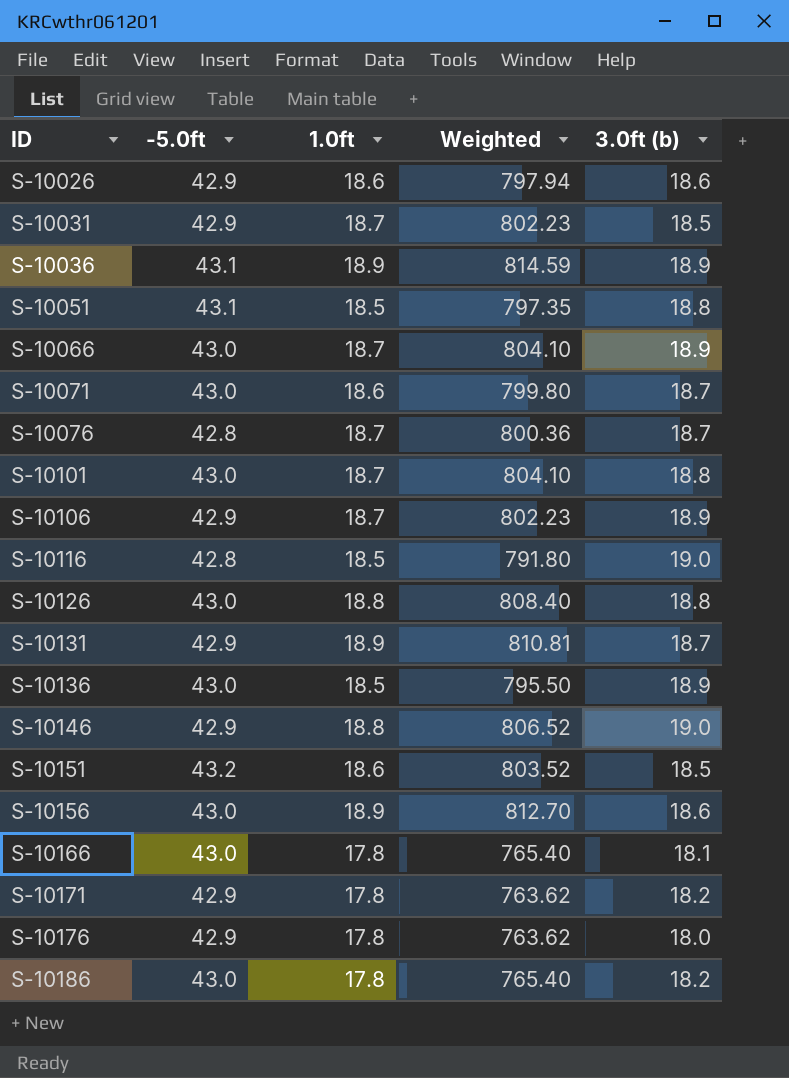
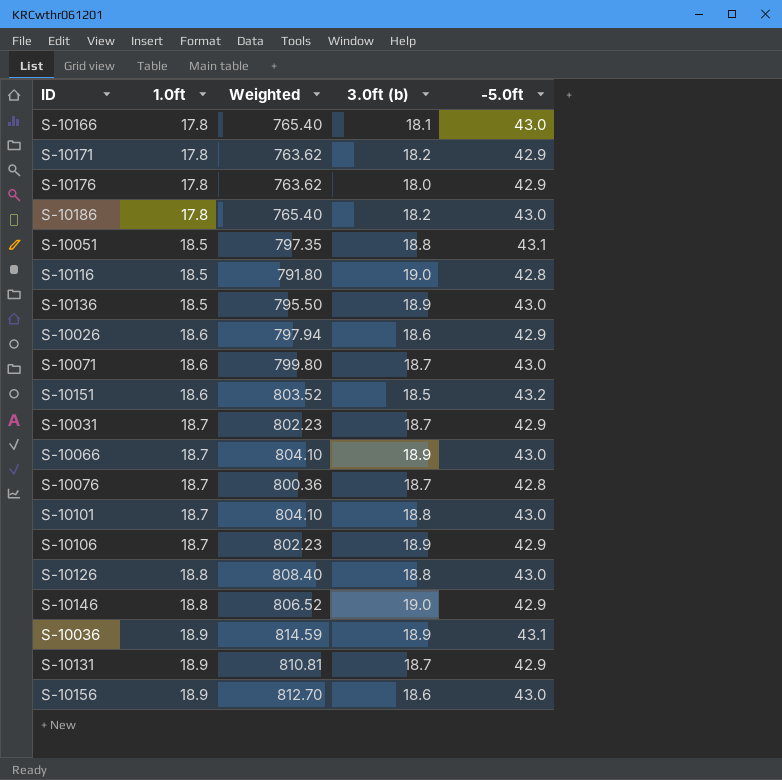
row order: ID ascending -> 1.0ft ascending
column -5.0ft | position: 2 -> 5
S-10031 | 3.0ft (b): 18.5 -> 18.7

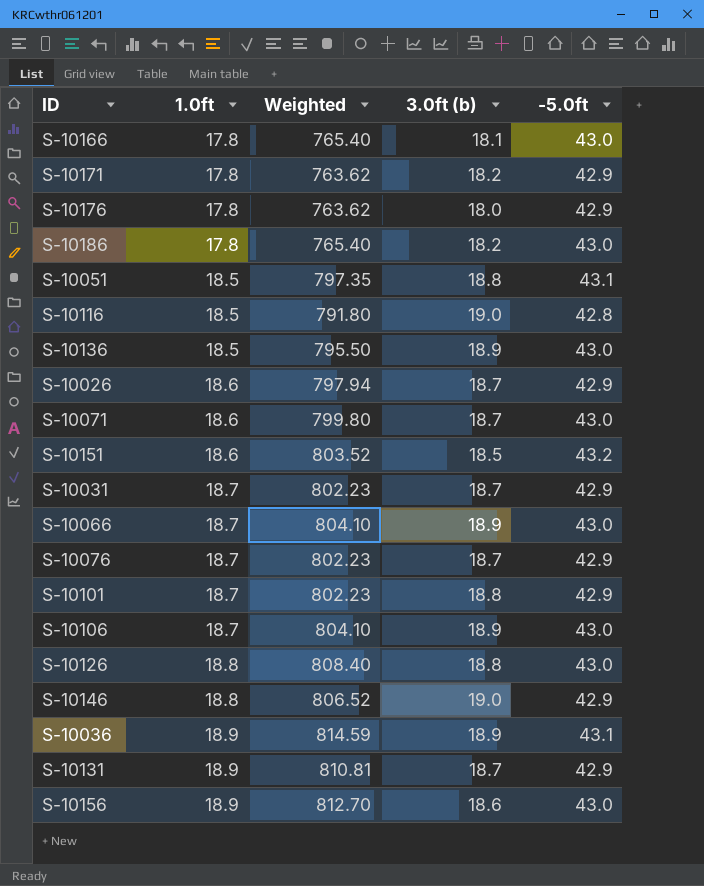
S-10026 | 3.0ft (b): 18.6 -> 18.7
S-10076 | Weighted: 800.36 -> 802.23
S-10076 | -5.0ft: 42.8 -> 42.9
S-10101 | Weighted: 804.10 -> 802.23
S-10101 | -5.0ft: 43.0 -> 42.9
S-10106 | Weighted: 802.23 -> 804.10
S-10106 | -5.0ft: 42.9 -> 43.0

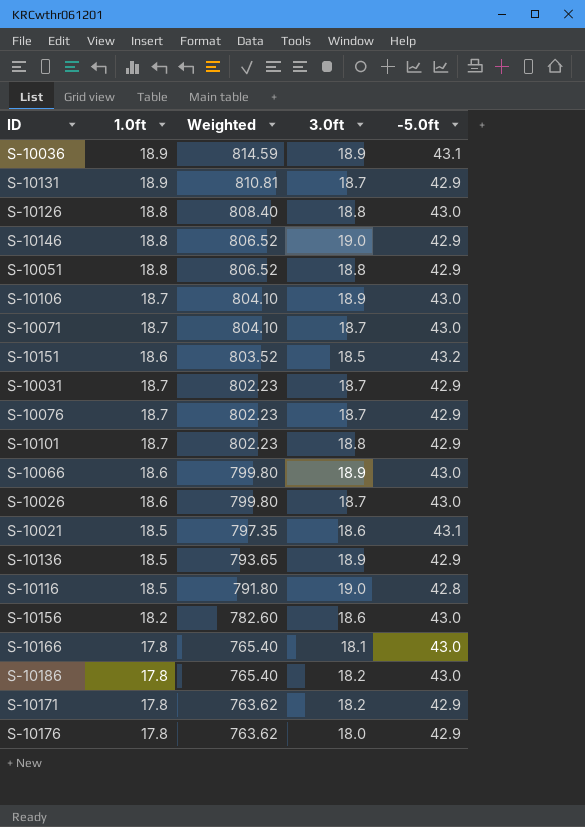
row order: 1.0ft ascending -> Weighted descending
column name: 3.0ft (b) -> 3.0ft
S-10051 | 1.0ft: 18.5 -> 18.8
S-10051 | Weighted: 797.35 -> 806.52
S-10051 | -5.0ft: 43.1 -> 42.9
S-10071 | 1.0ft: 18.6 -> 18.7
S-10071 | Weighted: 799.80 -> 804.10
S-10066 | 1.0ft: 18.7 -> 18.6
S-10066 | Weighted: 804.10 -> 799.80
S-10026 | Weighted: 797.94 -> 799.80
S-10026 | -5.0ft: 42.9 -> 43.0
row S-10021: none -> 18.5 | 797.35 | 18.6 | 43.1
S-10136 | Weighted: 795.50 -> 793.65
S-10136 | -5.0ft: 43.0 -> 42.9
S-10156 | 1.0ft: 18.9 -> 18.2
S-10156 | Weighted: 812.70 -> 782.60

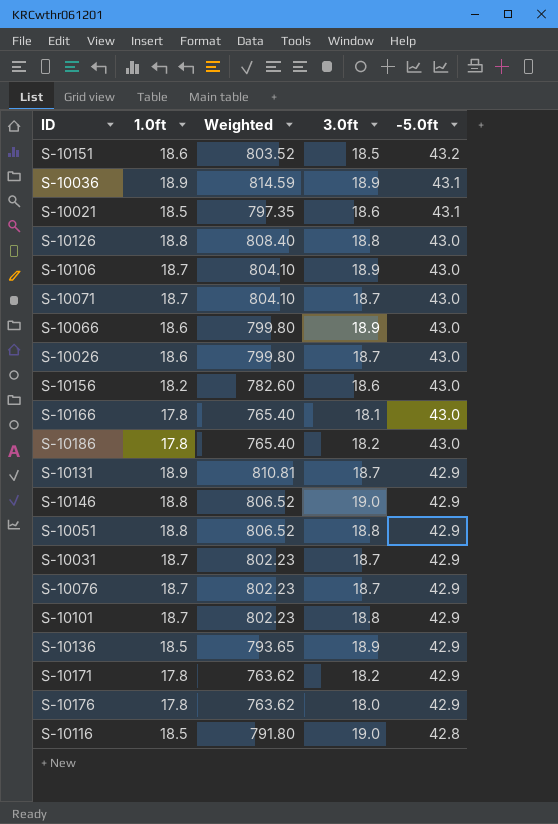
row order: Weighted descending -> -5.0ft descending

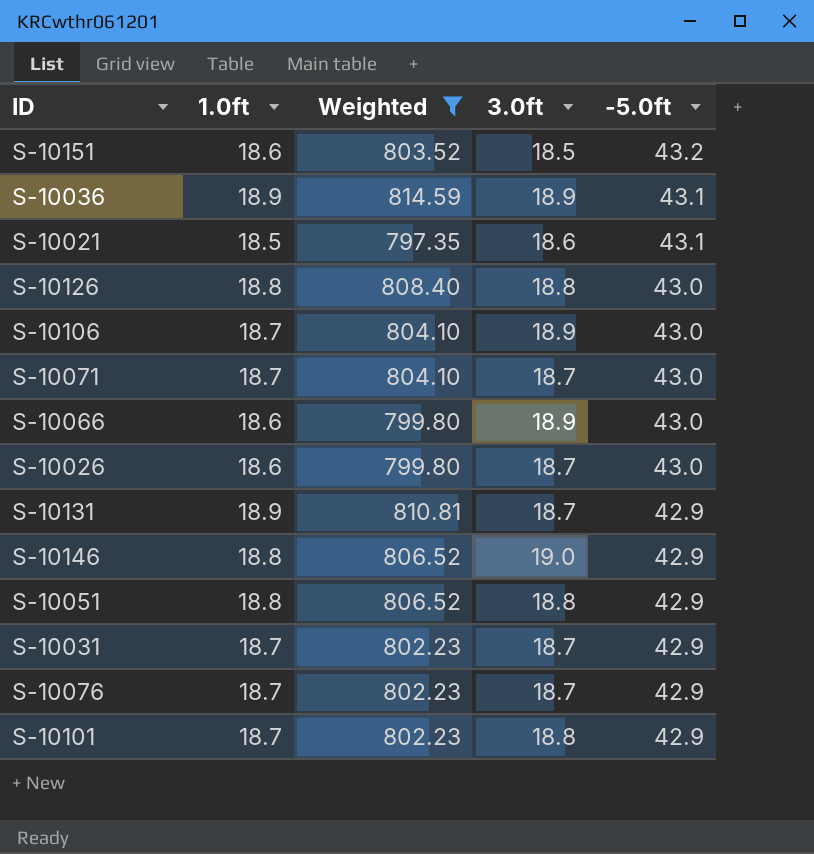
filter: none -> Weighted >= 797.35

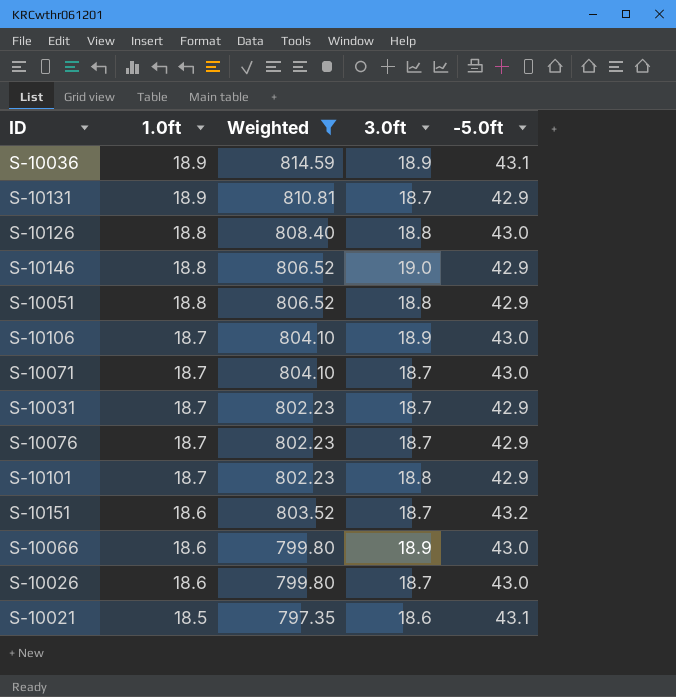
row order: -5.0ft descending -> 1.0ft descending
S-10151 | 3.0ft: 18.5 -> 18.7

